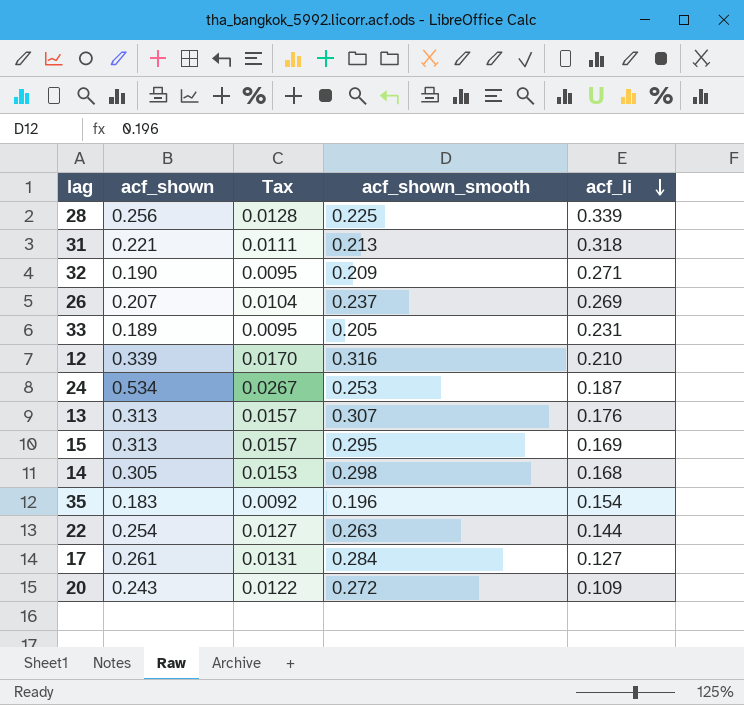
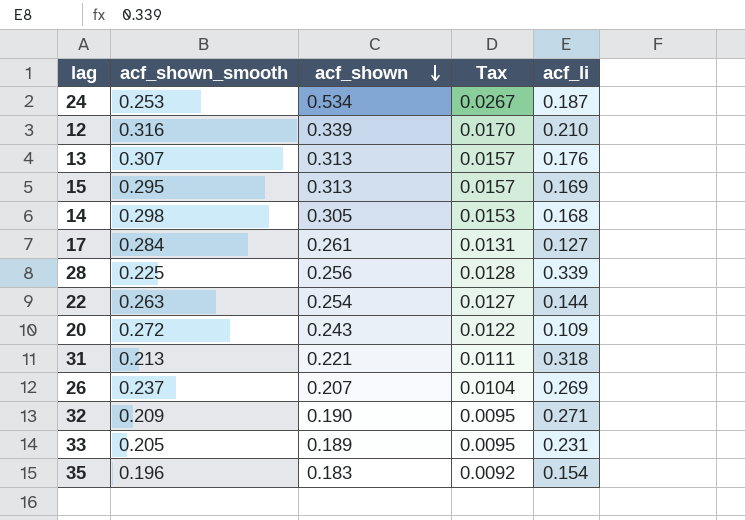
row order: acf_li descending -> acf_shown descending
column acf_shown_smooth | position: 4 -> 2

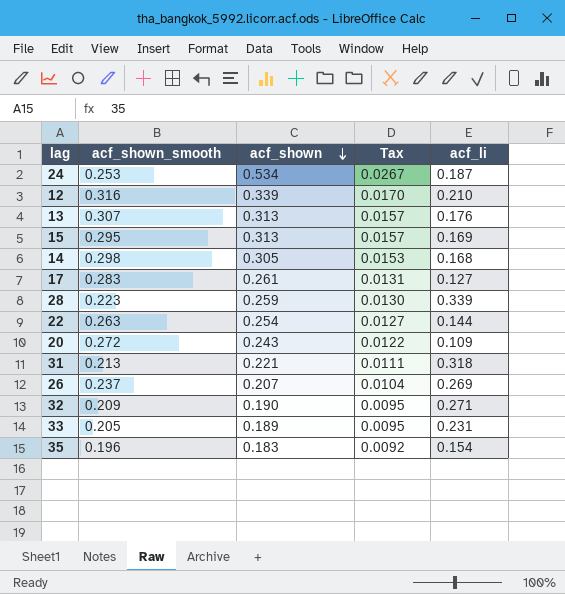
17 | acf_shown_smooth: 0.284 -> 0.283
28 | acf_shown_smooth: 0.225 -> 0.223
28 | acf_shown: 0.256 -> 0.259
28 | Tax: 0.0128 -> 0.0130

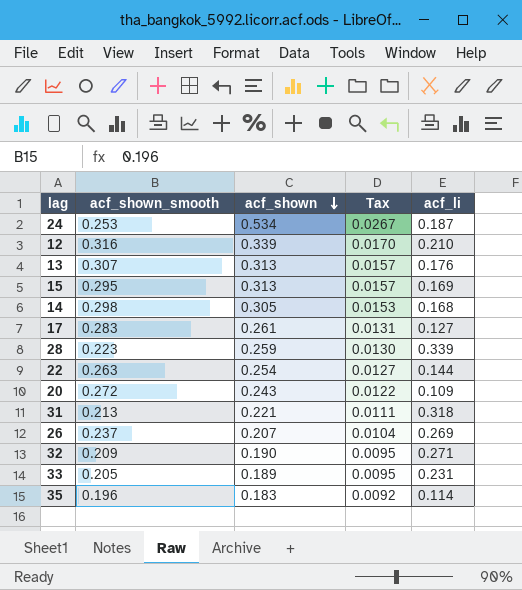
35 | acf_li: 0.154 -> 0.114

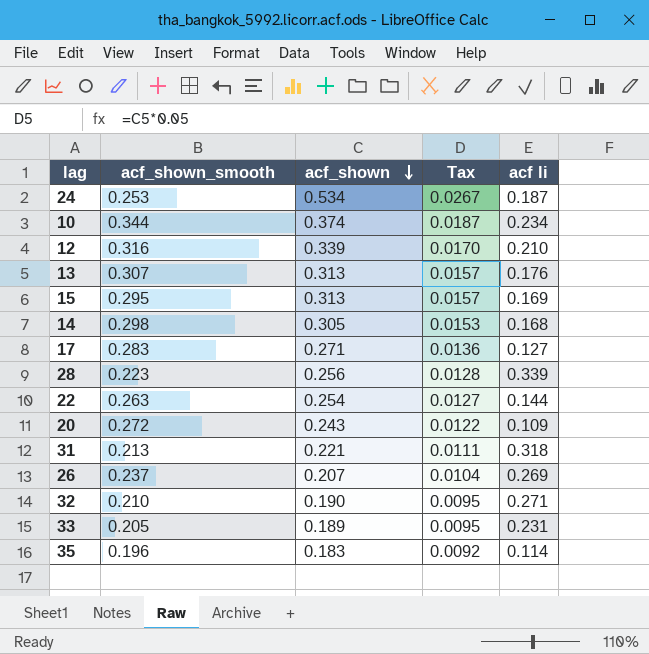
column name: acf_li -> acf li
row 10: none -> 0.344 | 0.374 | 0.0187 | 0.234
17 | acf_shown: 0.261 -> 0.271
17 | Tax: 0.0131 -> 0.0136
28 | acf_shown: 0.259 -> 0.256
28 | Tax: 0.0130 -> 0.0128
32 | acf_shown_smooth: 0.209 -> 0.210

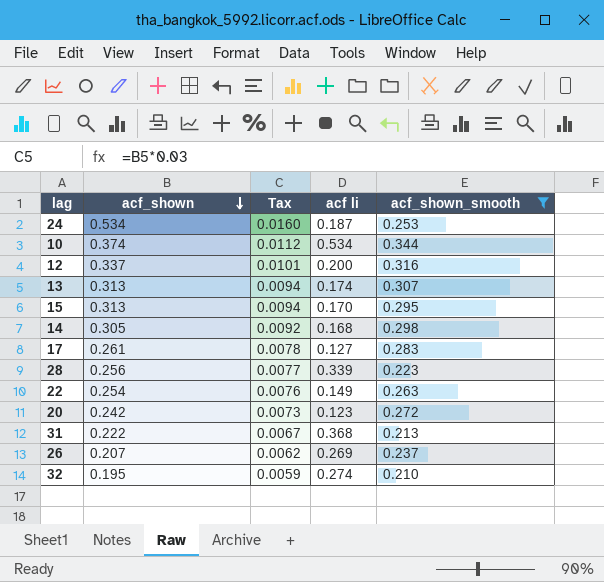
filter: none -> acf_shown_smooth >= 0.210
column Tax | formula: [acf_shown] * 0.05 -> [acf_shown] * 0.03
column acf_shown_smooth | position: 2 -> 5
10 | acf li: 0.234 -> 0.534
12 | acf_shown: 0.339 -> 0.337
12 | acf li: 0.210 -> 0.200
13 | acf li: 0.176 -> 0.174
15 | acf li: 0.169 -> 0.170
17 | acf_shown: 0.271 -> 0.261
22 | acf li: 0.144 -> 0.149
20 | acf_shown: 0.243 -> 0.242
20 | acf li: 0.109 -> 0.123
31 | acf_shown: 0.221 -> 0.222
31 | acf li: 0.318 -> 0.368
32 | acf_shown: 0.190 -> 0.195
32 | acf li: 0.271 -> 0.274

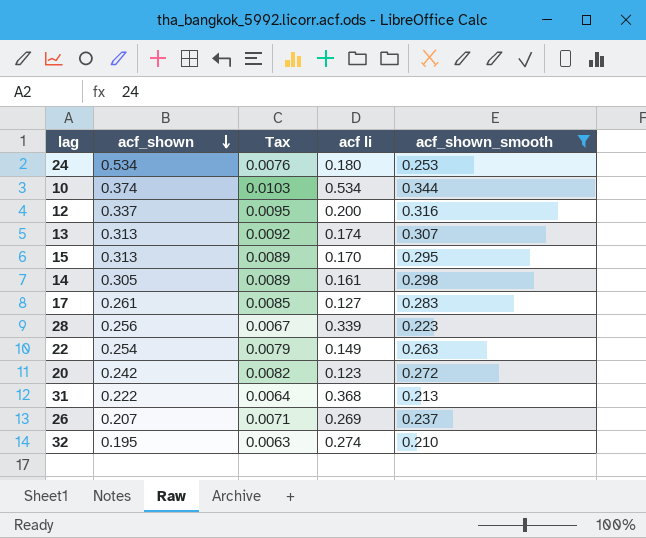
column Tax | formula: [acf_shown] * 0.03 -> [acf_shown_smooth] * 0.03
24 | acf li: 0.187 -> 0.180
14 | acf li: 0.168 -> 0.161

